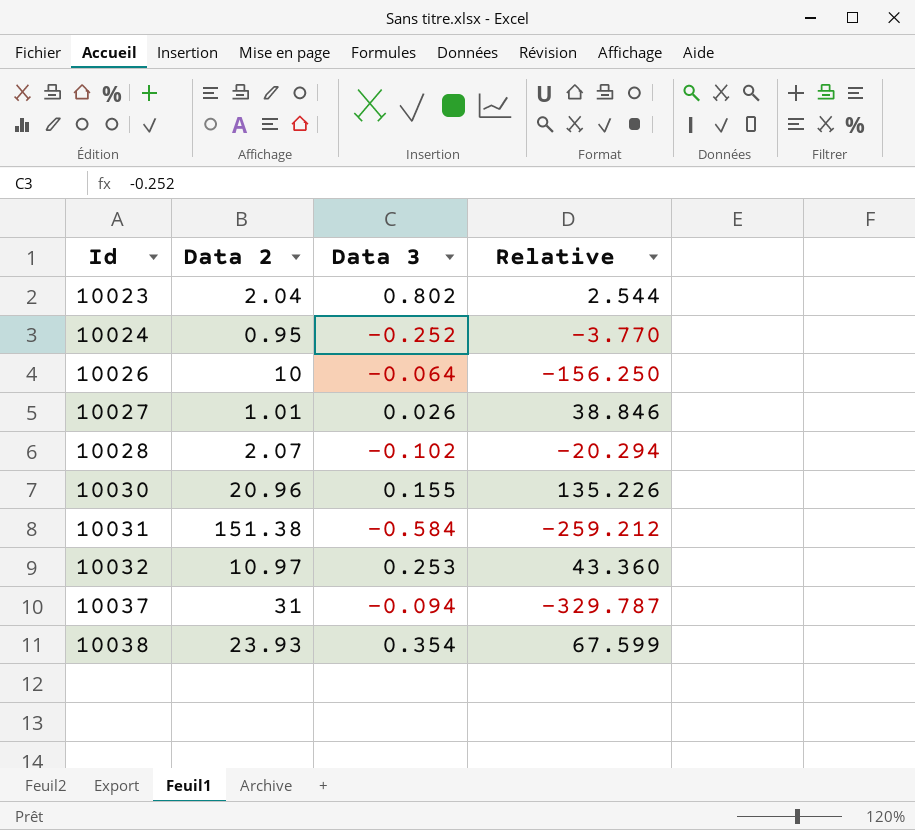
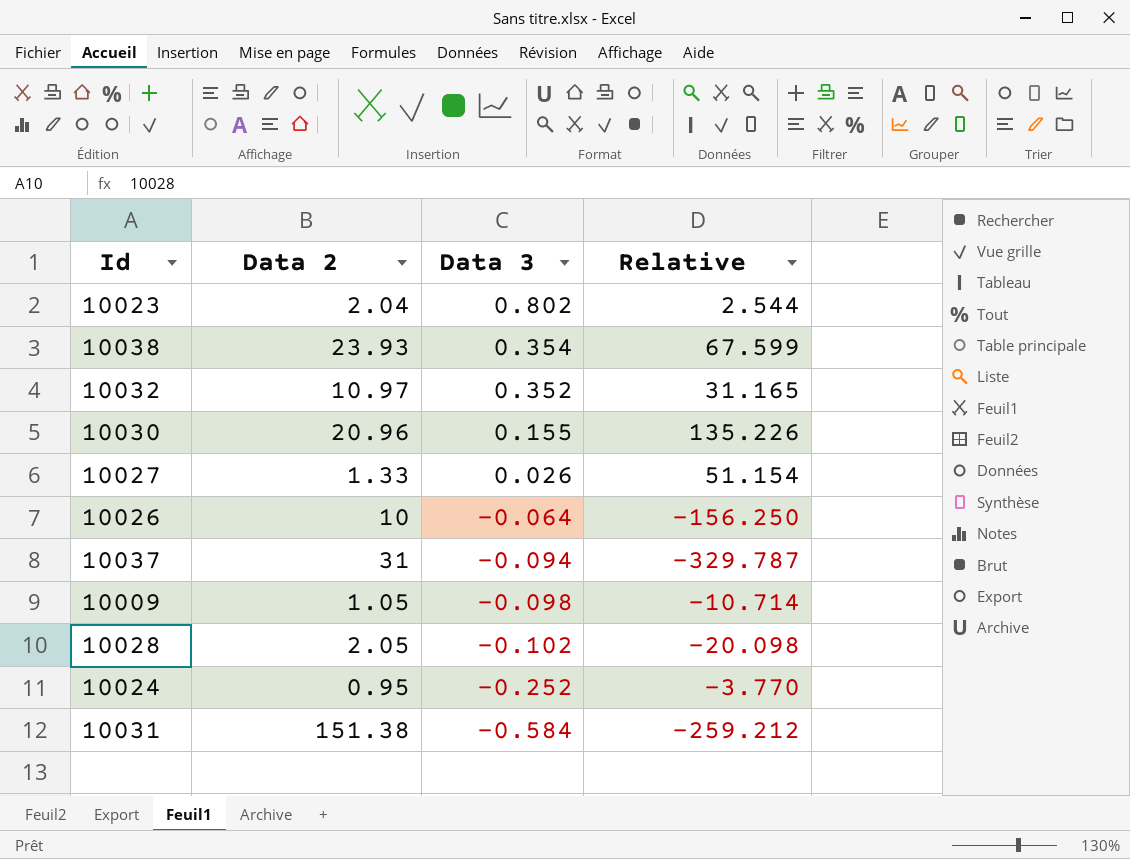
row order: Id ascending -> Data 3 descending
10032 | Data 3: 0.253 -> 0.352
10032 | Relative: 43.360 -> 31.165
10027 | Data 2: 1.01 -> 1.33
10027 | Relative: 38.846 -> 51.154
row 10009: none -> 1.05 | -0.098 | -10.714
10028 | Data 2: 2.07 -> 2.05
10028 | Relative: -20.294 -> -20.098

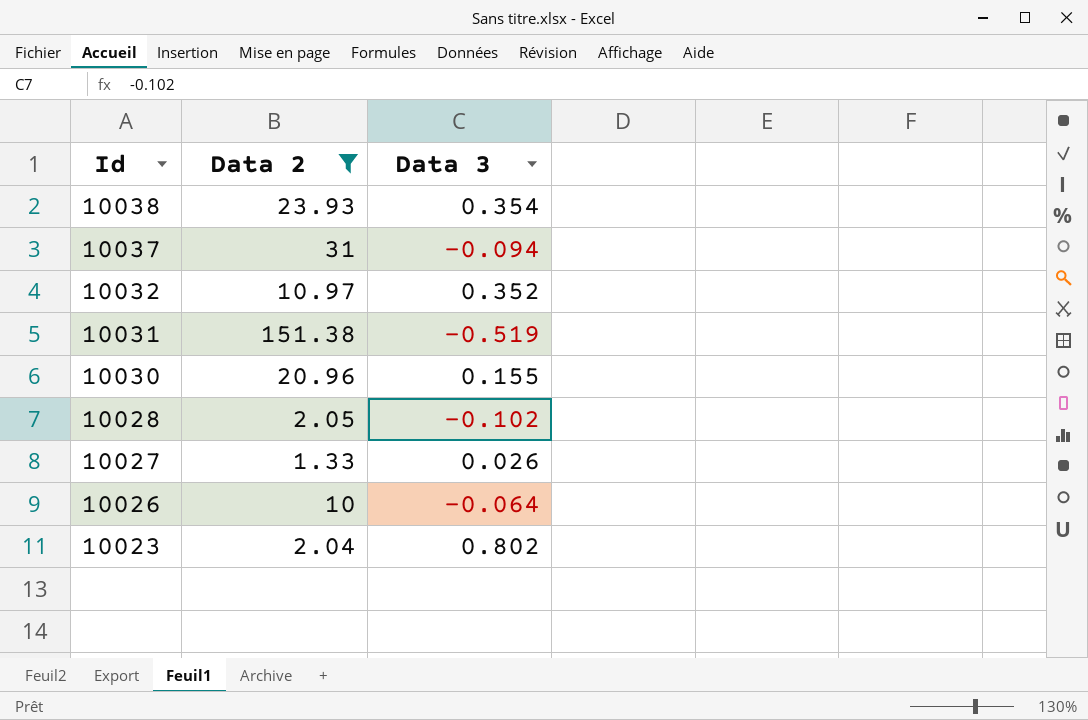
filter: none -> Data 2 >= 1.33
row order: Data 3 descending -> Id descending
column Relative | formula: [Data 2] / [Data 3] -> none
10031 | Data 3: -0.584 -> -0.519

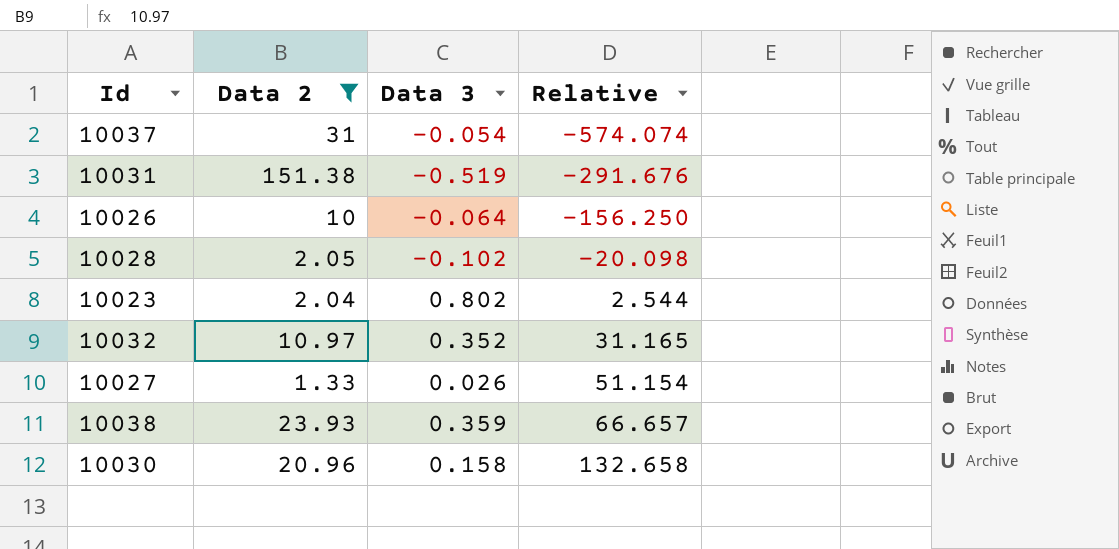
row order: Id descending -> Relative ascending
column Relative | formula: none -> [Data 2] / [Data 3]
10037 | Data 3: -0.094 -> -0.054
10038 | Data 3: 0.354 -> 0.359
10030 | Data 3: 0.155 -> 0.158

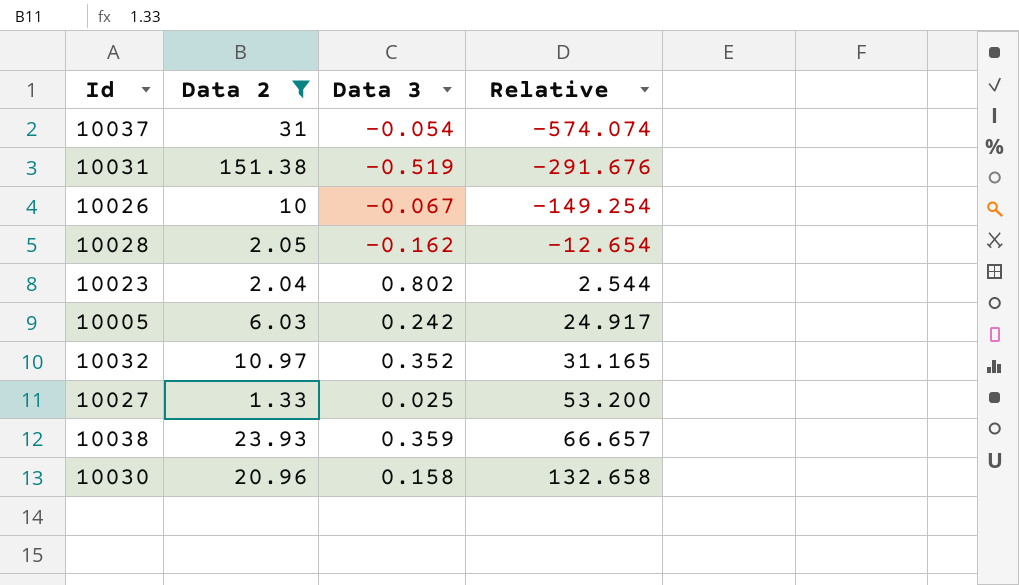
10026 | Data 3: -0.064 -> -0.067
10026 | Relative: -156.250 -> -149.254
10028 | Data 3: -0.102 -> -0.162
10028 | Relative: -20.098 -> -12.654
row 10005: none -> 6.03 | 0.242 | 24.917
10027 | Data 3: 0.026 -> 0.025
10027 | Relative: 51.154 -> 53.200

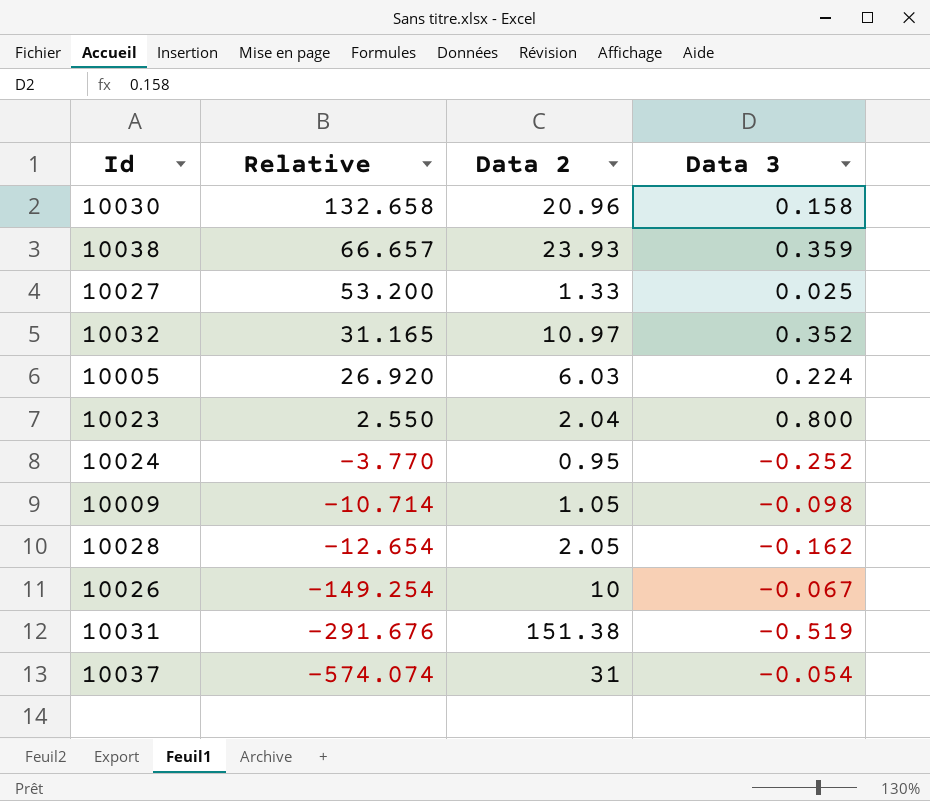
filter: Data 2 >= 1.33 -> none
row order: Relative ascending -> Relative descending
column Relative | position: 4 -> 2
10005 | Relative: 24.917 -> 26.920
10005 | Data 3: 0.242 -> 0.224
10023 | Relative: 2.544 -> 2.550
10023 | Data 3: 0.802 -> 0.800

